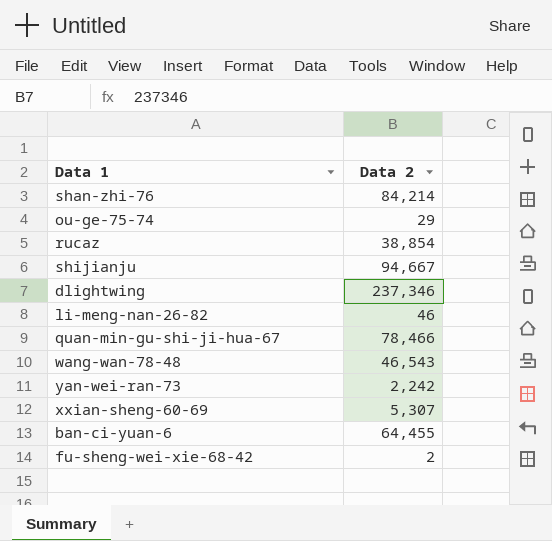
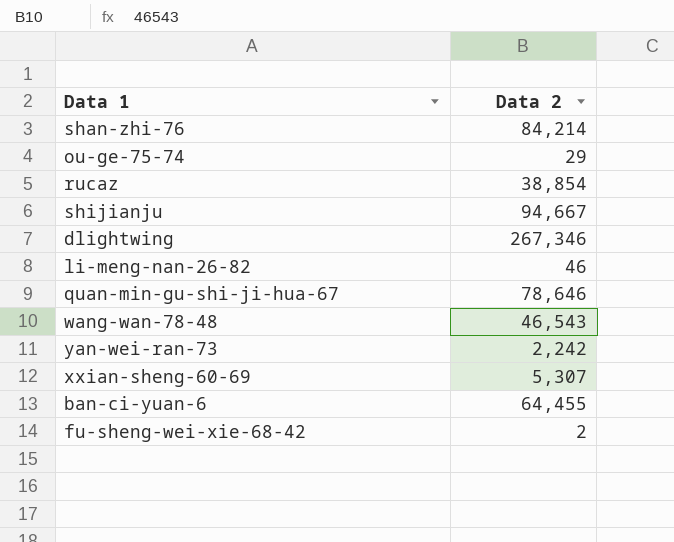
dlightwing | Data 2: 237,346 -> 267,346
quan-min-gu-shi-ji-hua-67 | Data 2: 78,466 -> 78,646

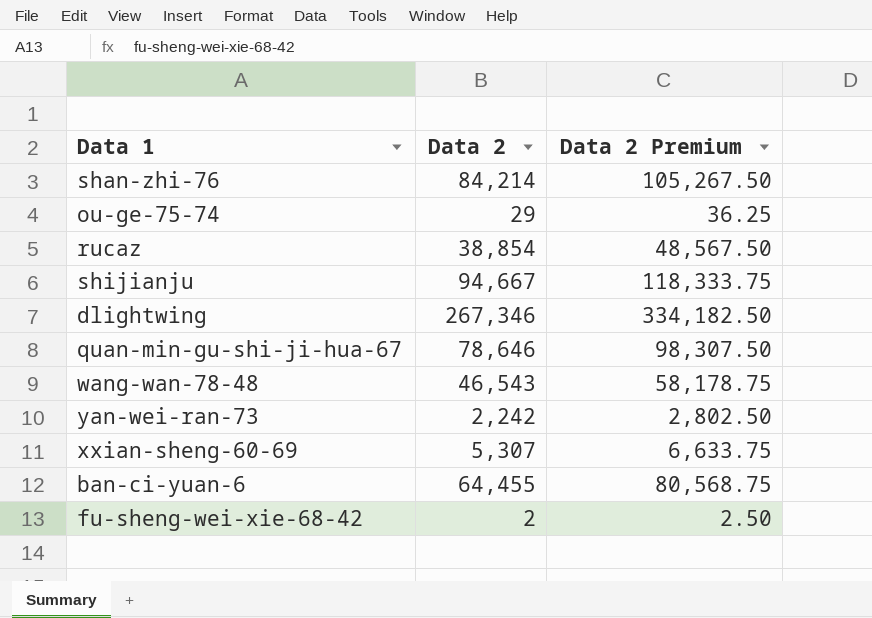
column Data 2 Premium | formula: none -> [Data 2] * 1.25
row li-meng-nan-26-82: 46 -> none

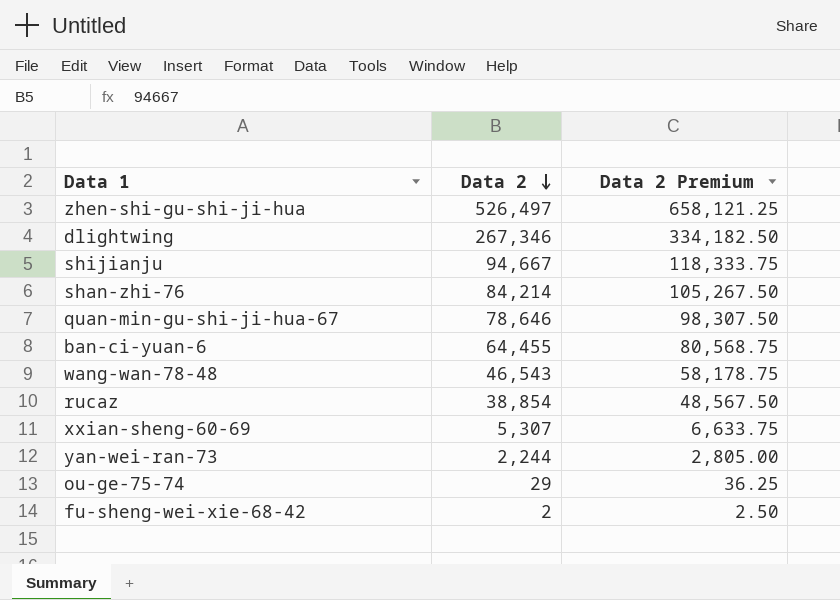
row order: none -> Data 2 descending
row zhen-shi-gu-shi-ji-hua: none -> 526,497 | 658,121.25
yan-wei-ran-73 | Data 2: 2,242 -> 2,244
yan-wei-ran-73 | Data 2 Premium: 2,802.50 -> 2,805.00

